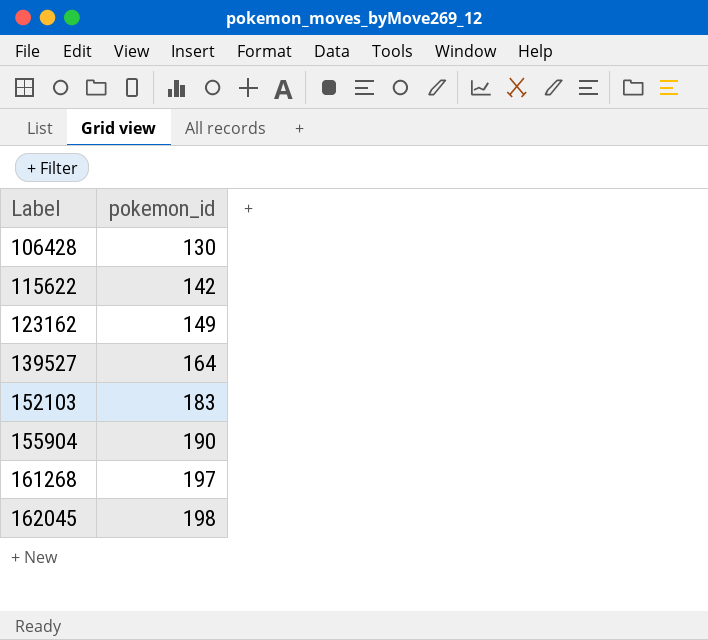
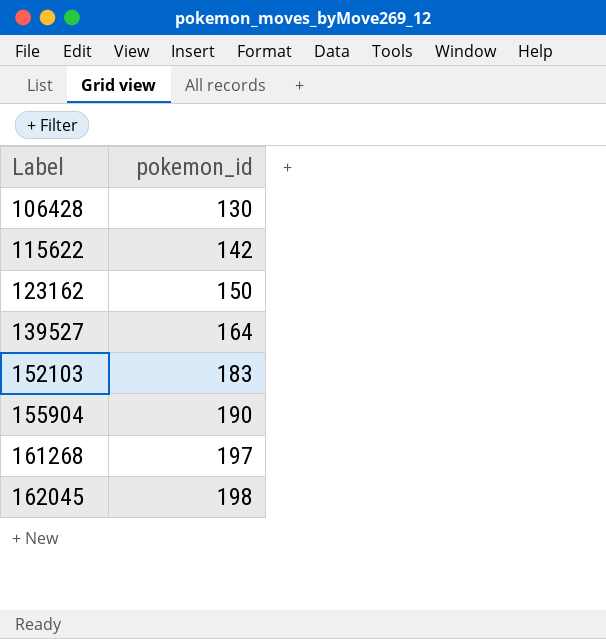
123162 | pokemon_id: 149 -> 150

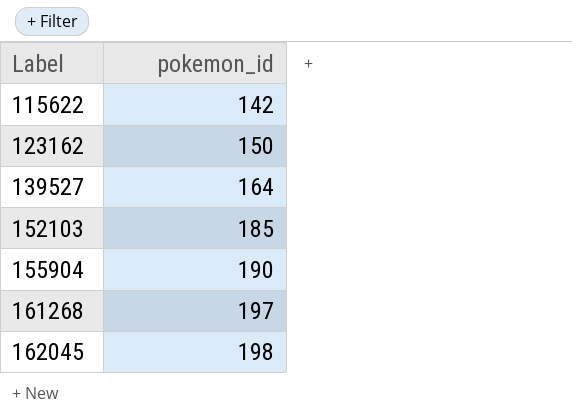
row 106428: 130 -> none
152103 | pokemon_id: 183 -> 185

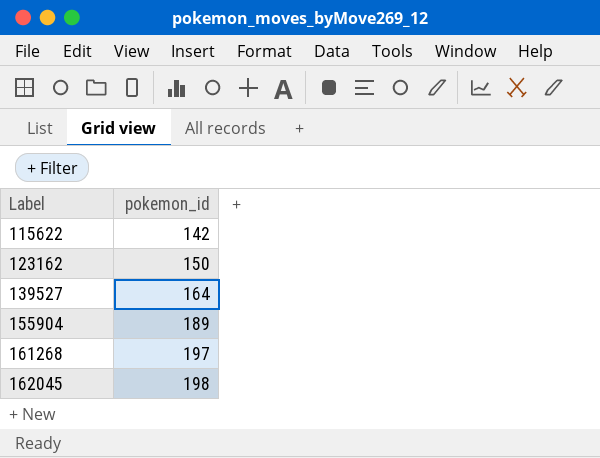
row 152103: 185 -> none
155904 | pokemon_id: 190 -> 189

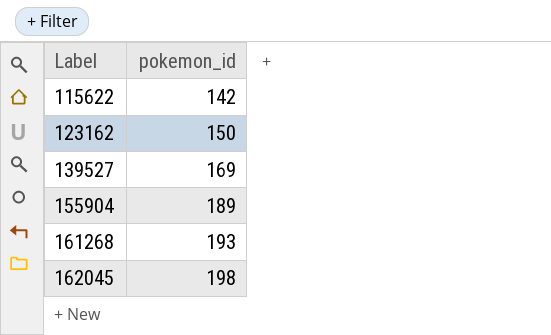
139527 | pokemon_id: 164 -> 169
161268 | pokemon_id: 197 -> 193

